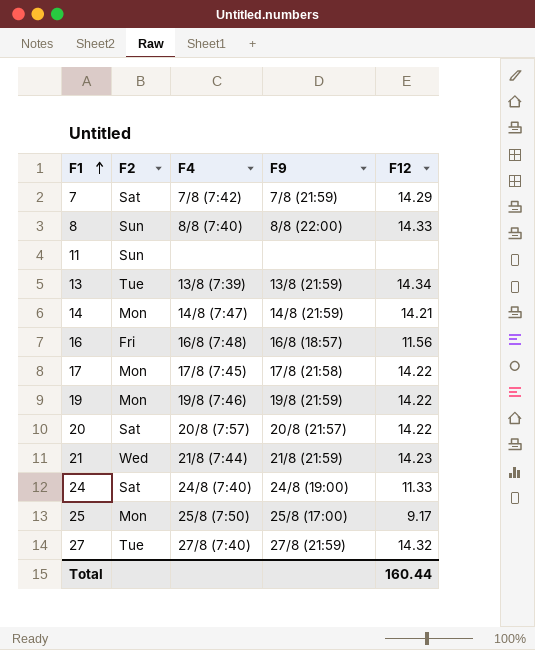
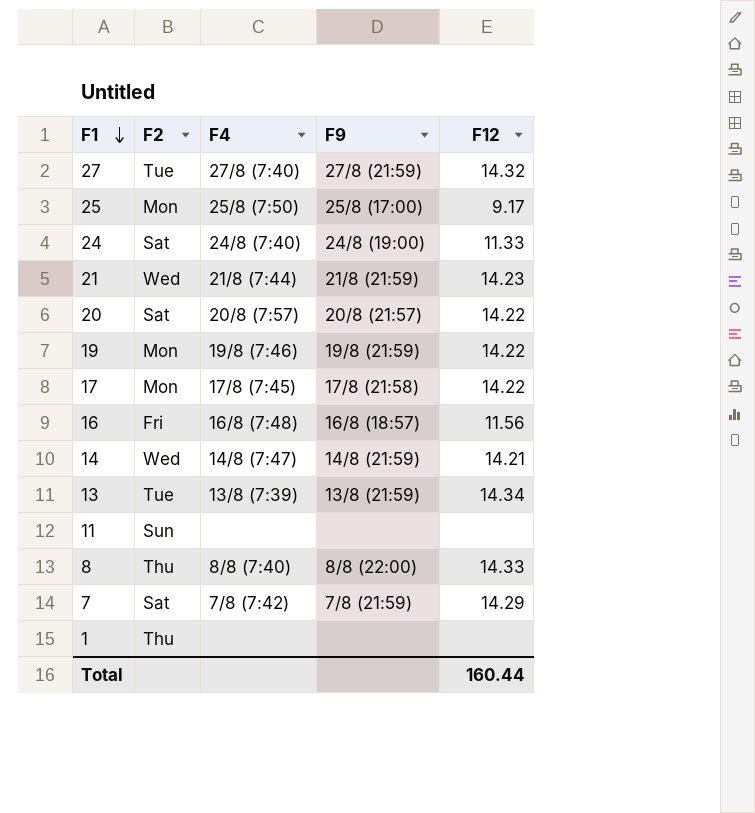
row order: F1 ascending -> F1 descending
14 | F2: Mon -> Wed
8 | F2: Sun -> Thu
row 1: none -> Thu | none | none | none

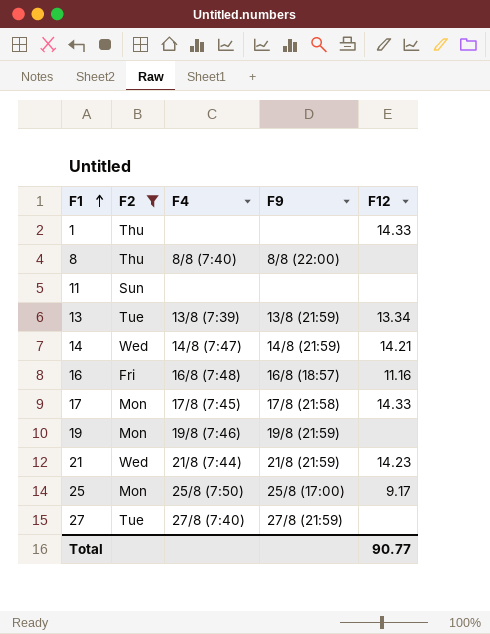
filter: none -> F2 != Sat
row order: F1 descending -> F1 ascending
1 | F12: none -> 14.33
8 | F12: 14.33 -> none
13 | F12: 14.34 -> 13.34
16 | F12: 11.56 -> 11.16
17 | F12: 14.22 -> 14.33
19 | F12: 14.22 -> none
27 | F12: 14.32 -> none
Total | F12: 160.44 -> 90.77

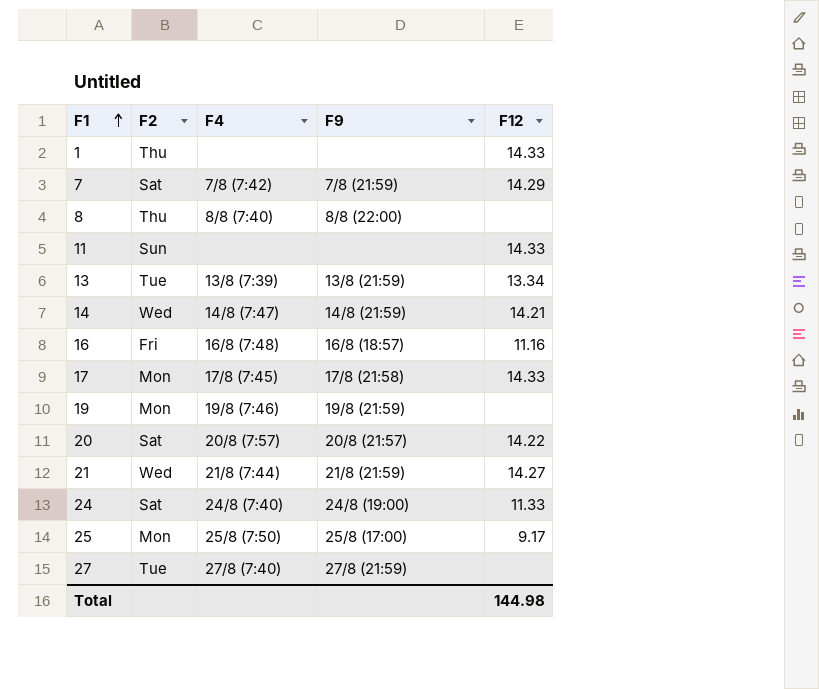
filter: F2 != Sat -> none
11 | F12: none -> 14.33
21 | F12: 14.23 -> 14.27
Total | F12: 90.77 -> 144.98

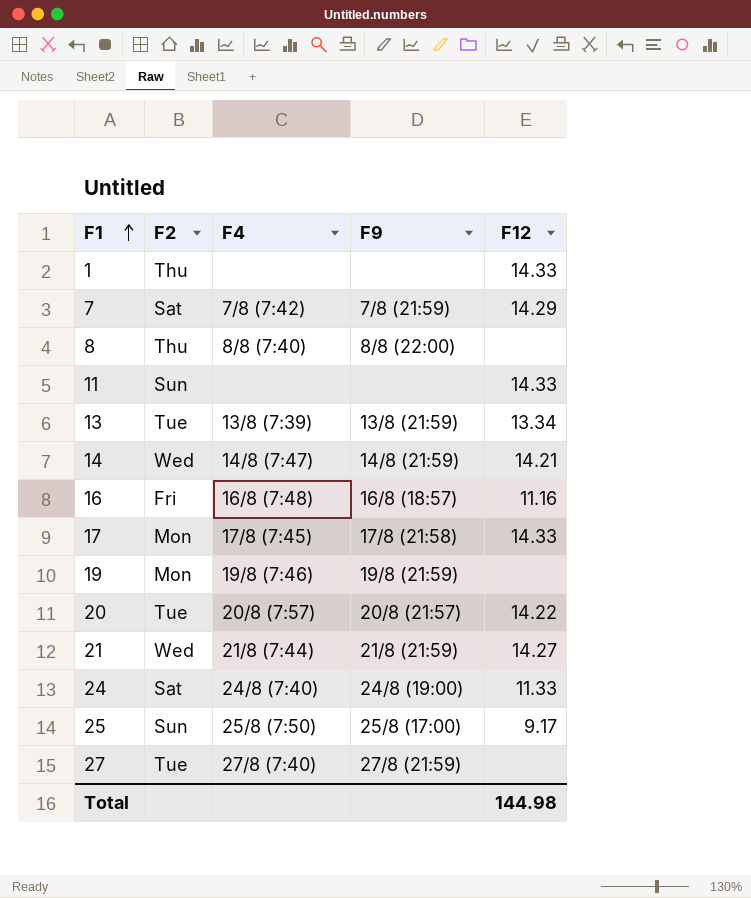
20 | F2: Sat -> Tue
25 | F2: Mon -> Sun

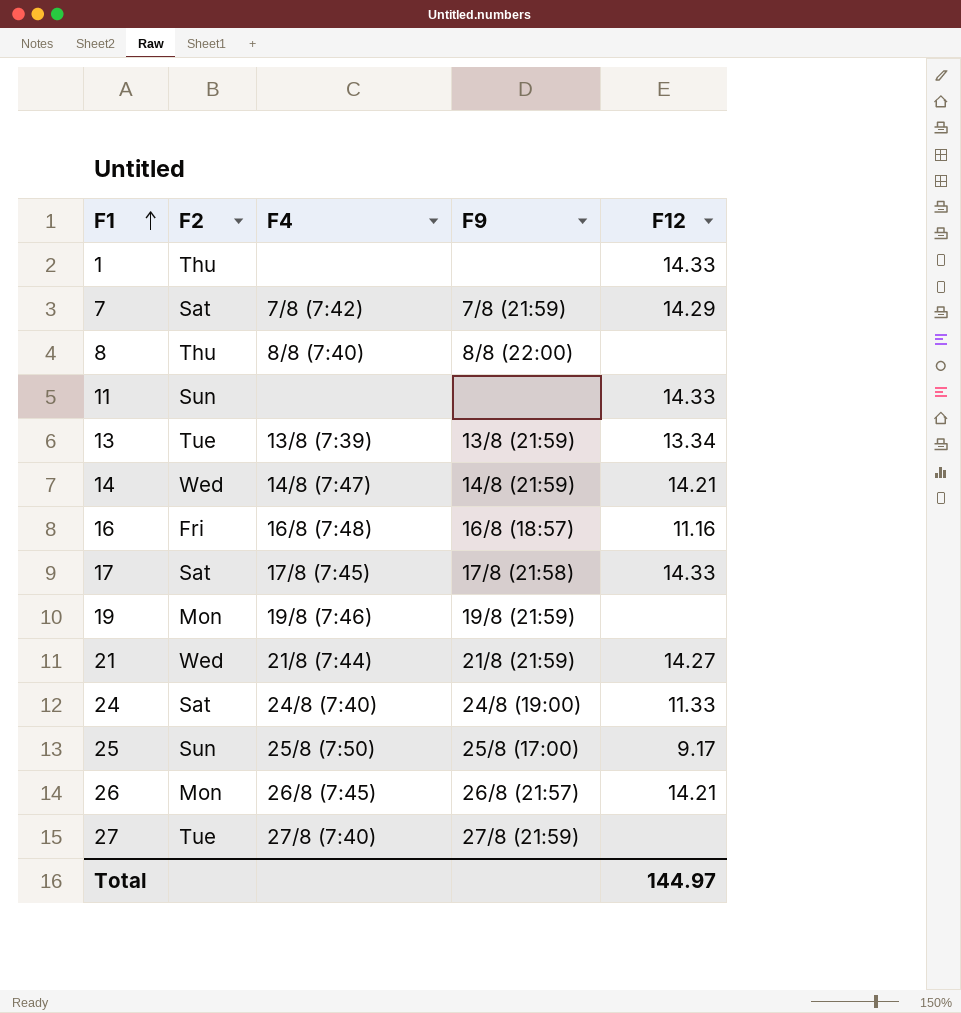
row 20: Tue | 20/8 (7:57) | 20/8 (21:57) | 14.22 -> none
17 | F2: Mon -> Sat
row 26: none -> Mon | 26/8 (7:45) | 26/8 (21:57) | 14.21
Total | F12: 144.98 -> 144.97

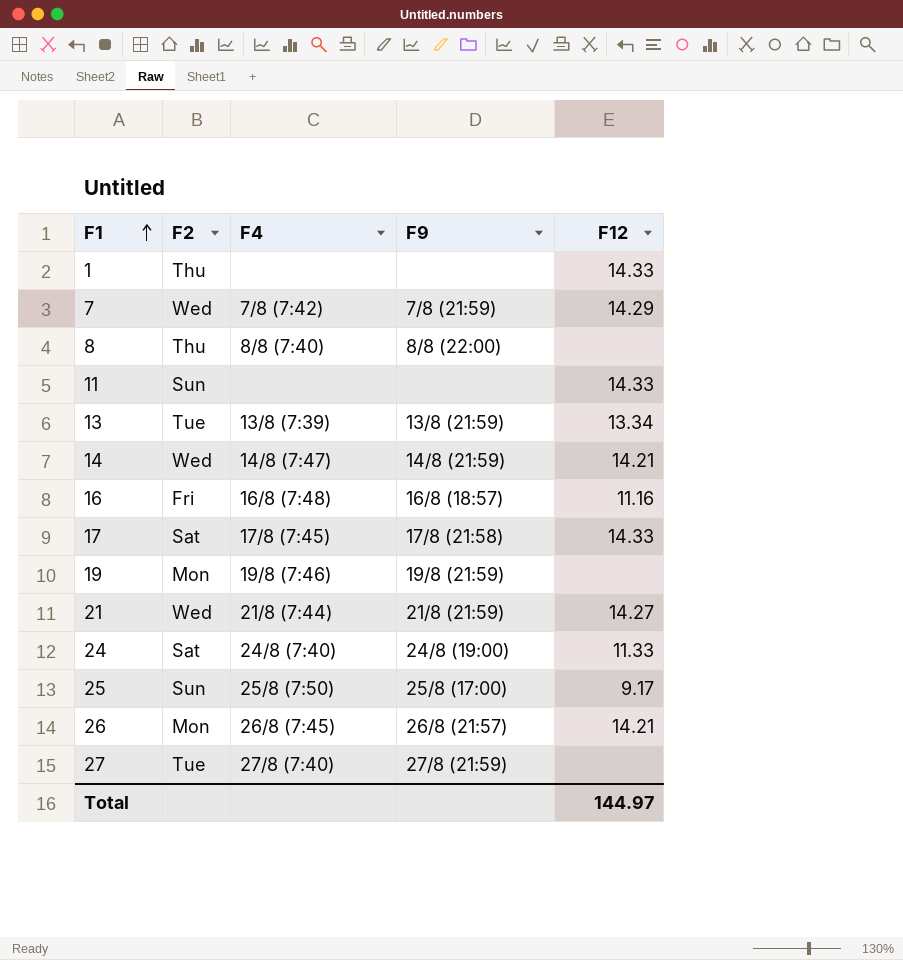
7 | F2: Sat -> Wed

